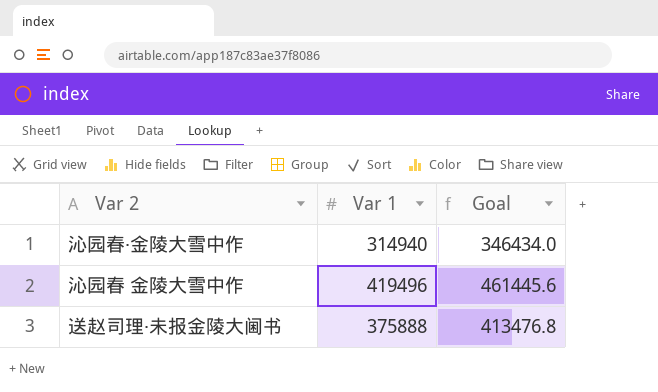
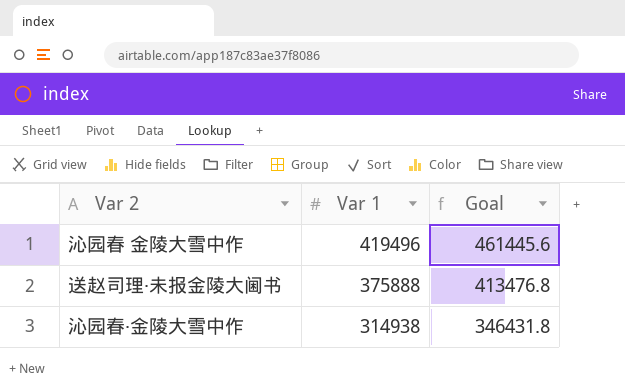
row order: none -> Var 1 descending
沁园春·金陵大雪中作 | Var 1: 314940 -> 314938
沁园春·金陵大雪中作 | Goal: 346434.0 -> 346431.8

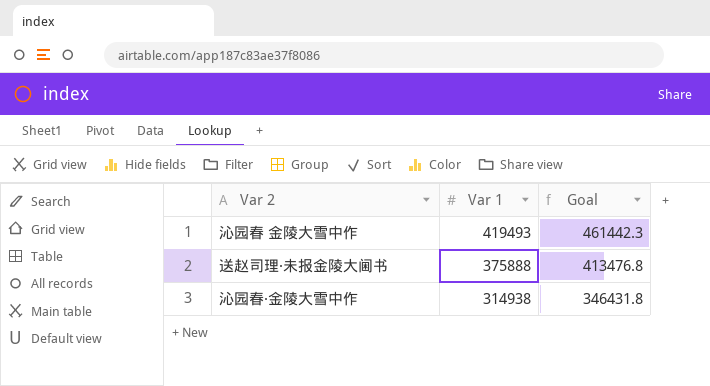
沁园春 金陵大雪中作 | Var 1: 419496 -> 419493
沁园春 金陵大雪中作 | Goal: 461445.6 -> 461442.3

